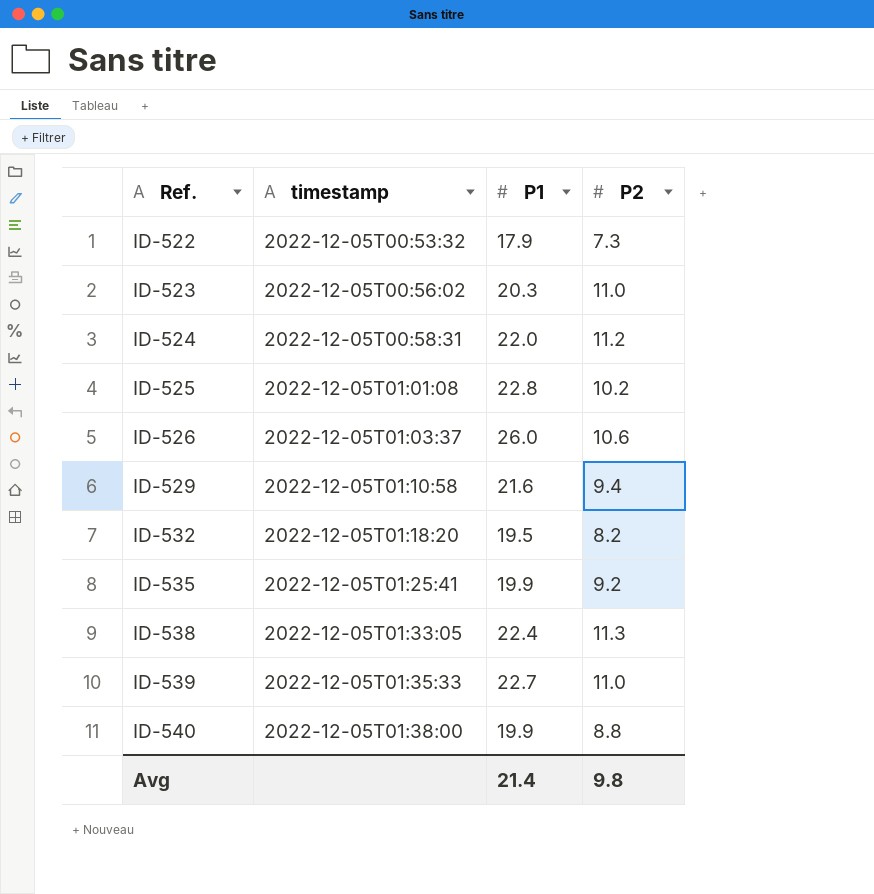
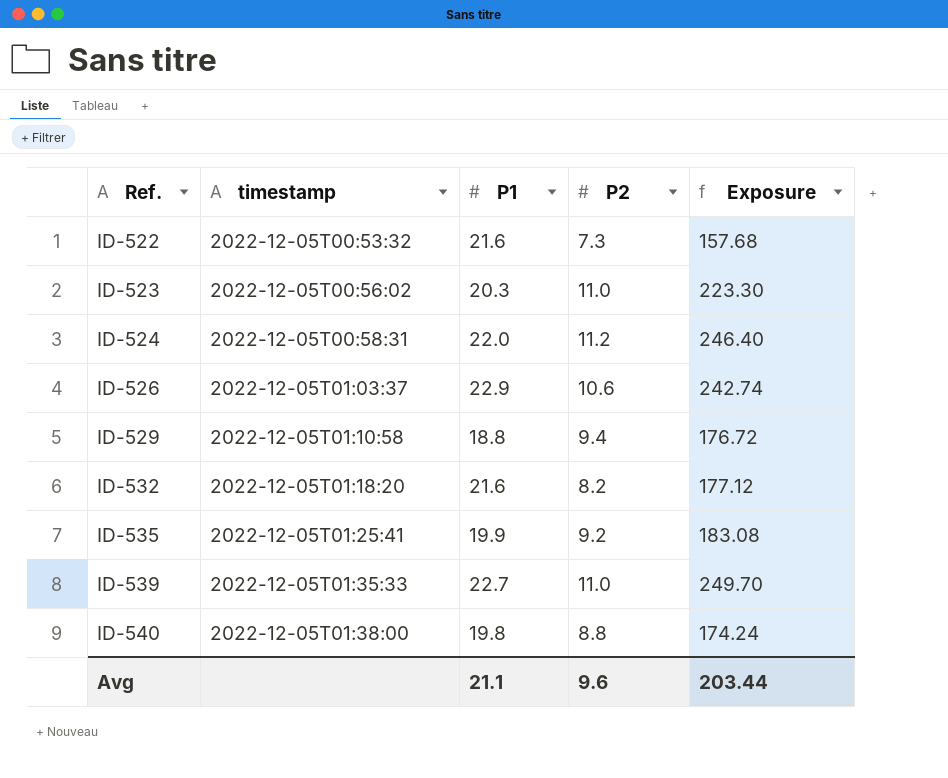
column Exposure | formula: none -> [P1] * [P2]
row ID-525: 2022-12-05T01:01:08 | 22.8 | 10.2 -> none
row ID-538: 2022-12-05T01:33:05 | 22.4 | 11.3 -> none
ID-522 | P1: 17.9 -> 21.6
ID-526 | P1: 26.0 -> 22.9
ID-529 | P1: 21.6 -> 18.8
ID-532 | P1: 19.5 -> 21.6
ID-540 | P1: 19.9 -> 19.8
Avg | P1: 21.4 -> 21.1
Avg | P2: 9.8 -> 9.6

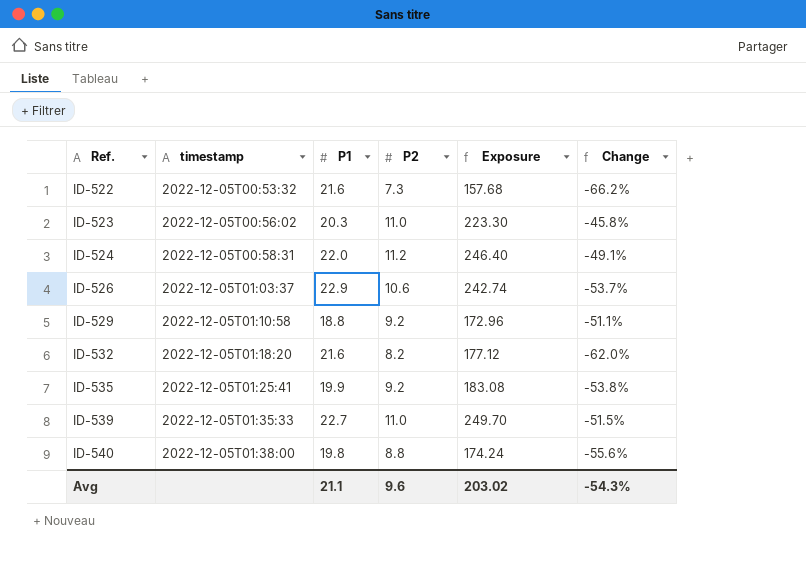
column Change | formula: none -> ([P2] - [P1]) / [P1]
ID-529 | P2: 9.4 -> 9.2
ID-529 | Exposure: 176.72 -> 172.96
Avg | Exposure: 203.44 -> 203.02

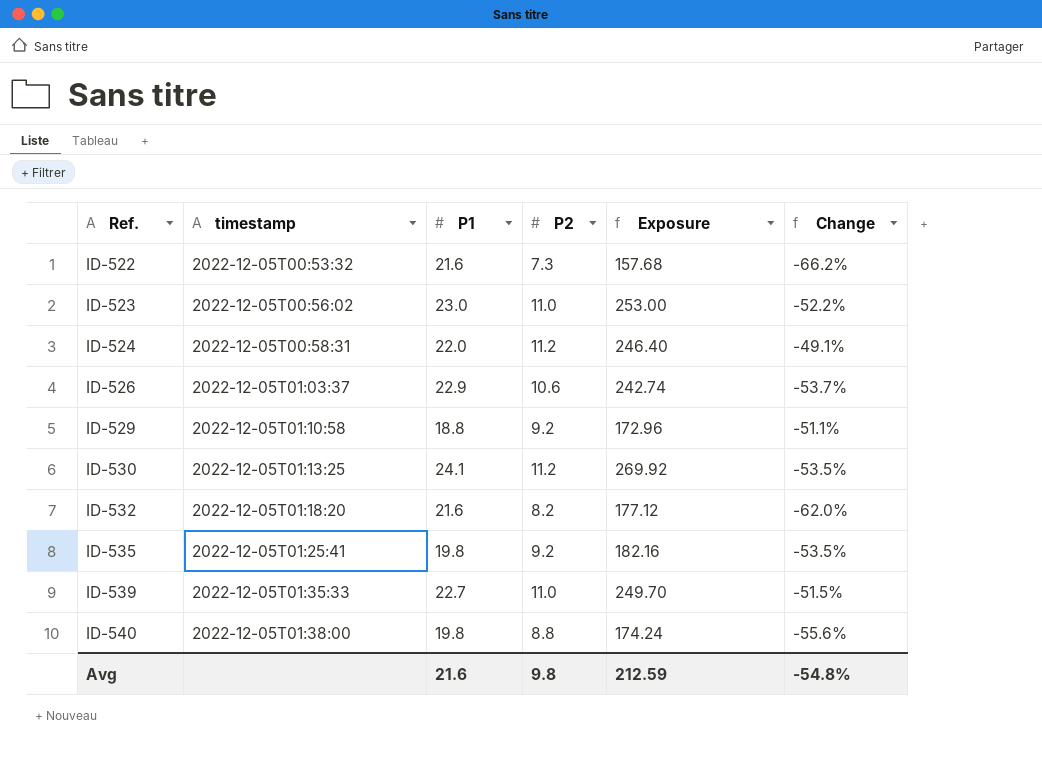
ID-523 | P1: 20.3 -> 23.0
ID-523 | Exposure: 223.30 -> 253.00
ID-523 | Change: -45.8% -> -52.2%
row ID-530: none -> 2022-12-05T01:13:25 | 24.1 | 11.2 | 269.92 | -53.5%
ID-535 | P1: 19.9 -> 19.8
ID-535 | Exposure: 183.08 -> 182.16
ID-535 | Change: -53.8% -> -53.5%
Avg | P1: 21.1 -> 21.6
Avg | P2: 9.6 -> 9.8
Avg | Exposure: 203.02 -> 212.59
Avg | Change: -54.3% -> -54.8%

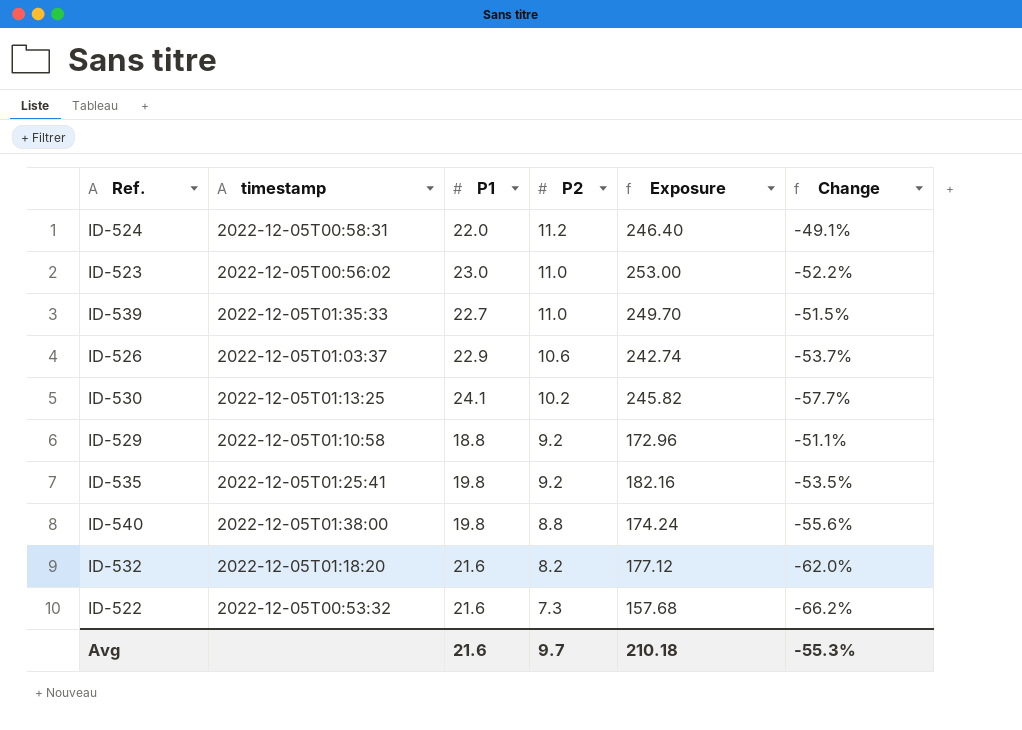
row order: Ref. ascending -> P2 descending
ID-530 | P2: 11.2 -> 10.2
ID-530 | Exposure: 269.92 -> 245.82
ID-530 | Change: -53.5% -> -57.7%
Avg | P2: 9.8 -> 9.7
Avg | Exposure: 212.59 -> 210.18
Avg | Change: -54.8% -> -55.3%

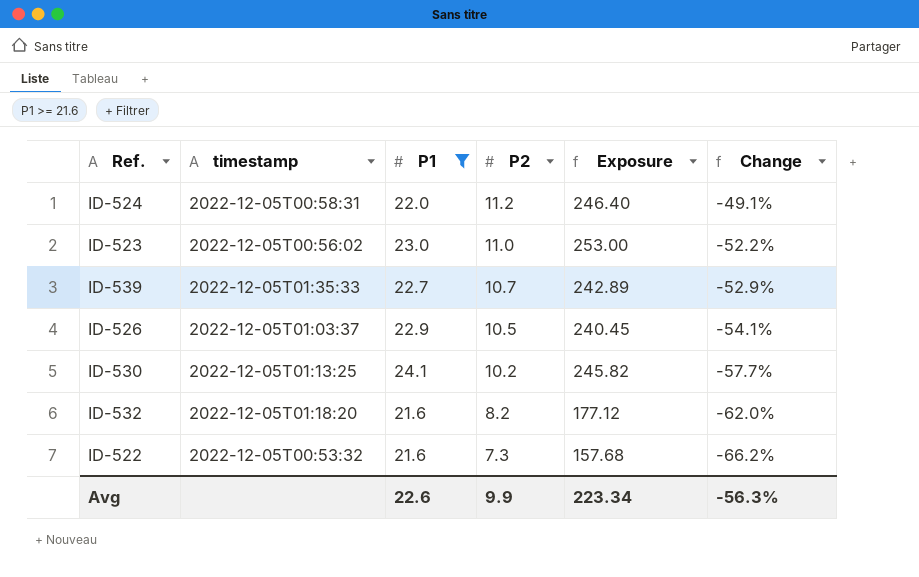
filter: none -> P1 >= 21.6
ID-539 | P2: 11.0 -> 10.7
ID-539 | Exposure: 249.70 -> 242.89
ID-539 | Change: -51.5% -> -52.9%
ID-526 | P2: 10.6 -> 10.5
ID-526 | Exposure: 242.74 -> 240.45
ID-526 | Change: -53.7% -> -54.1%
Avg | P1: 21.6 -> 22.6
Avg | P2: 9.7 -> 9.9
Avg | Exposure: 210.18 -> 223.34
Avg | Change: -55.3% -> -56.3%

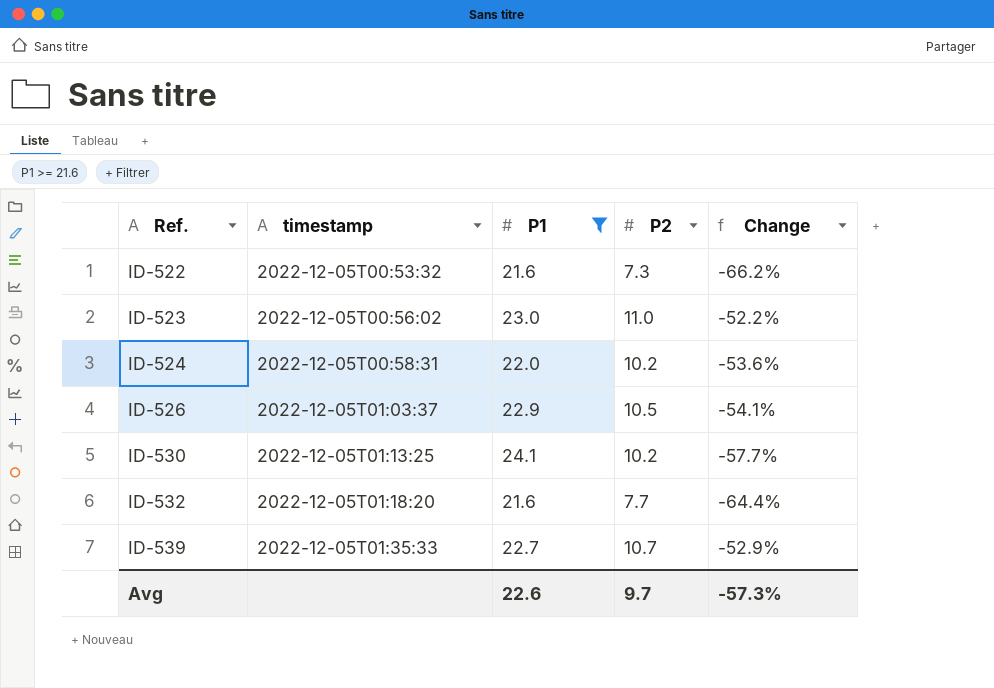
row order: P2 descending -> Ref. ascending
column Exposure | formula: [P1] * [P2] -> none
ID-524 | P2: 11.2 -> 10.2
ID-524 | Change: -49.1% -> -53.6%
ID-532 | P2: 8.2 -> 7.7
ID-532 | Change: -62.0% -> -64.4%
Avg | P2: 9.9 -> 9.7
Avg | Change: -56.3% -> -57.3%

